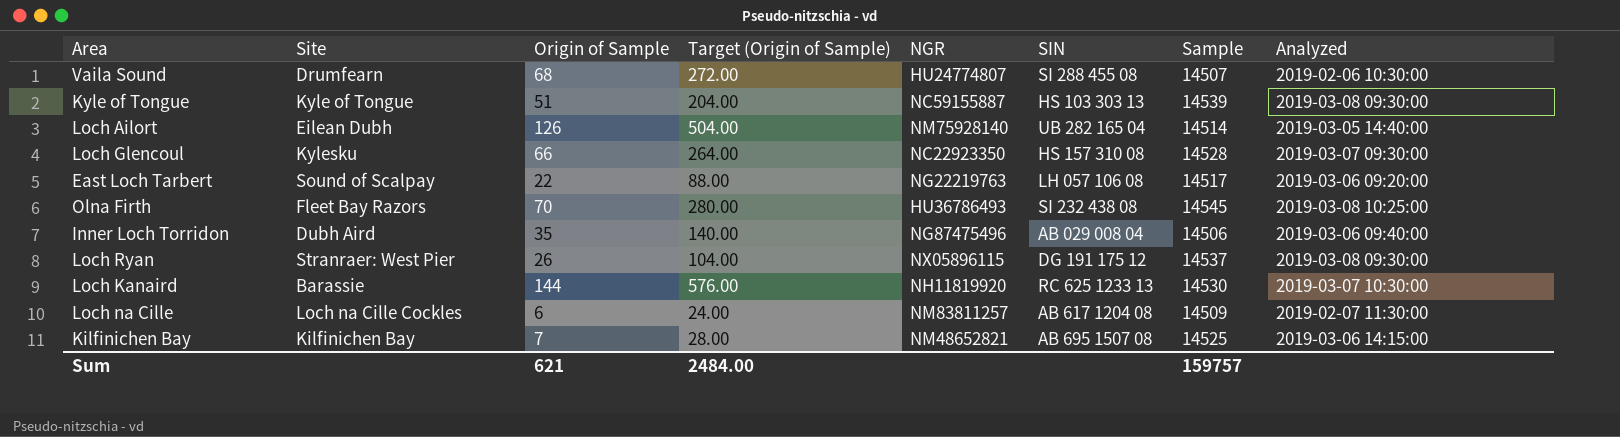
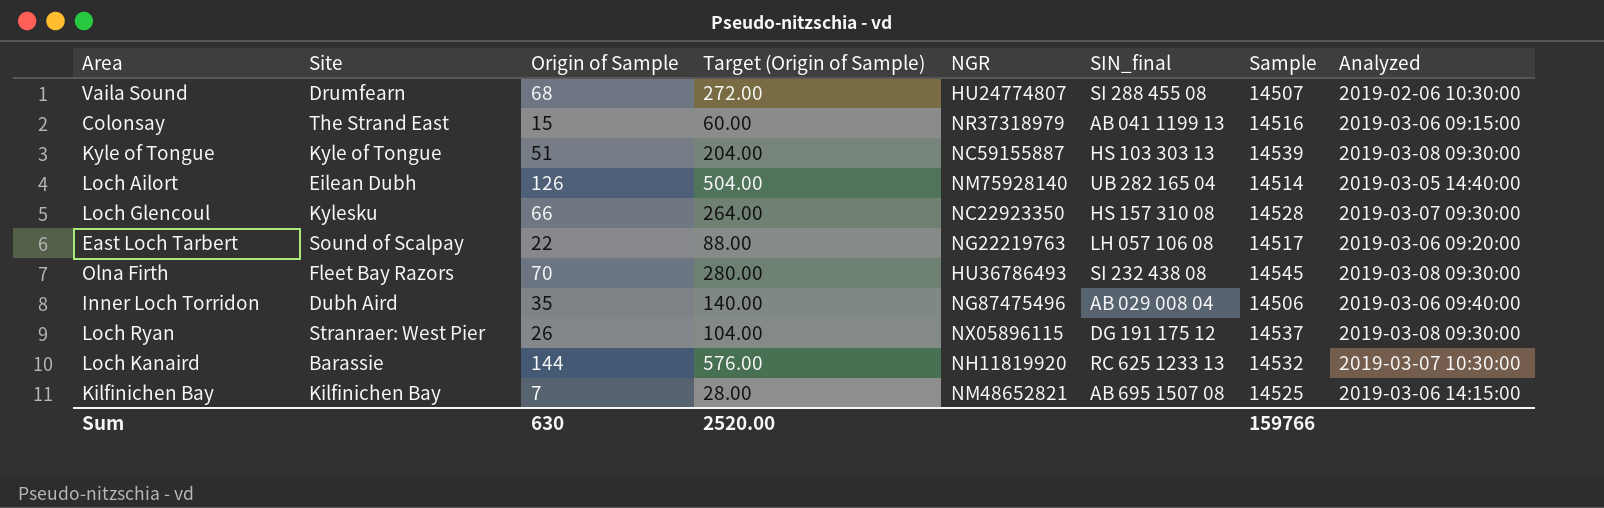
column name: SIN -> SIN_final
row Loch na Cille: Loch na Cille Cockles | 6 | 24.00 | NM83811257 | AB 617 1204 08 | 14509 | 2019-02-07 11:30:00 -> none
row Colonsay: none -> The Strand East | 15 | 60.00 | NR37318979 | AB 041 1199 13 | 14516 | 2019-03-06 09:15:00
Olna Firth | Analyzed: 2019-03-08 10:25:00 -> 2019-03-08 09:30:00
Loch Kanaird | Sample: 14530 -> 14532
Sum | Origin of Sample: 621 -> 630
Sum | Target (Origin of Sample): 2484.00 -> 2520.00
Sum | Sample: 159757 -> 159766

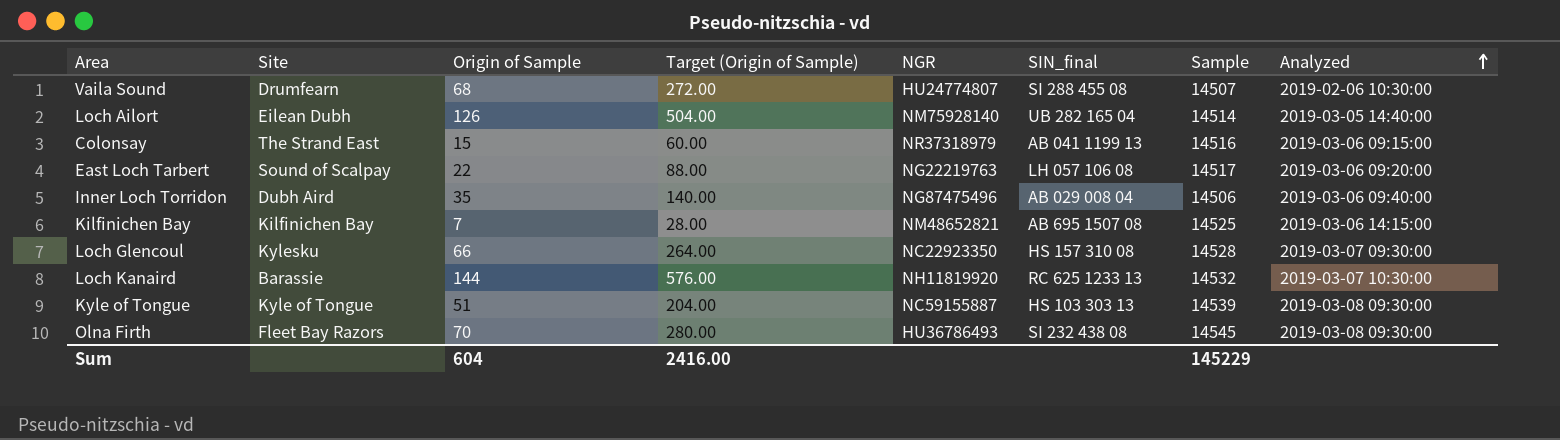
row order: none -> Analyzed ascending
row Loch Ryan: Stranraer: West Pier | 26 | 104.00 | NX05896115 | DG 191 175 12 | 14537 | 2019-03-08 09:30:00 -> none
Sum | Origin of Sample: 630 -> 604
Sum | Target (Origin of Sample): 2520.00 -> 2416.00
Sum | Sample: 159766 -> 145229

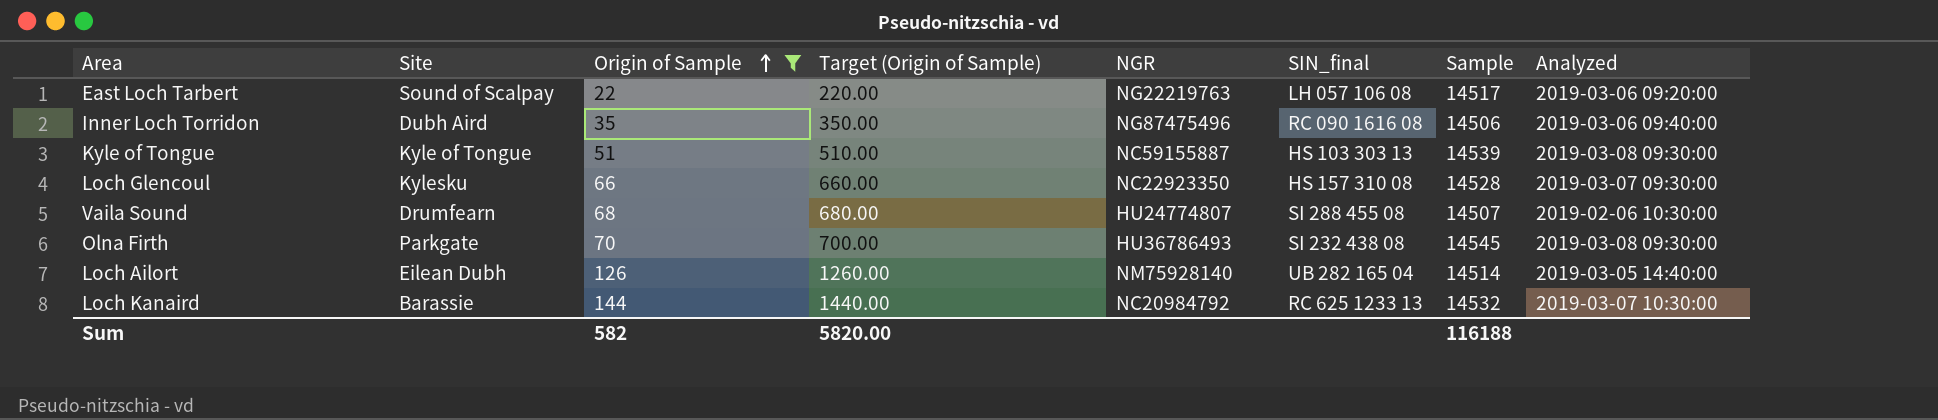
filter: none -> Origin of Sample >= 22
row order: Analyzed ascending -> Origin of Sample ascending
column Target (Origin of Sample) | formula: [Origin of Sample] * 4 -> [Origin of Sample] * 10
Inner Loch Torridon | SIN_final: AB 029 008 04 -> RC 090 1616 08
Olna Firth | Site: Fleet Bay Razors -> Parkgate
Loch Kanaird | NGR: NH11819920 -> NC20984792
Sum | Origin of Sample: 604 -> 582
Sum | Target (Origin of Sample): 2416.00 -> 5820.00
Sum | Sample: 145229 -> 116188

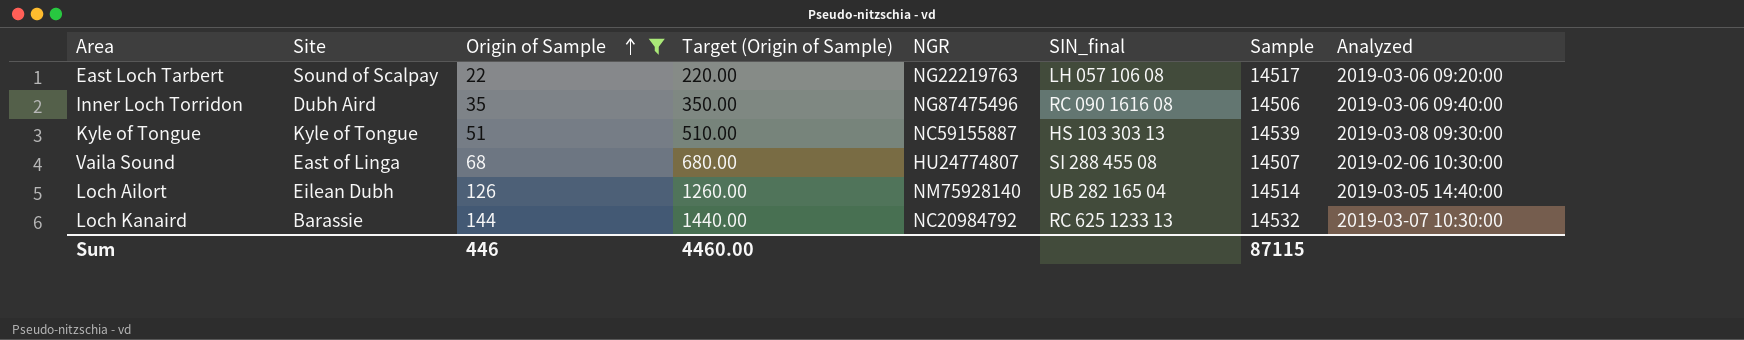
row Loch Glencoul: Kylesku | 66 | 660.00 | NC22923350 | HS 157 310 08 | 14528 | 2019-03-07 09:30:00 -> none
row Olna Firth: Parkgate | 70 | 700.00 | HU36786493 | SI 232 438 08 | 14545 | 2019-03-08 09:30:00 -> none
Vaila Sound | Site: Drumfearn -> East of Linga
Sum | Origin of Sample: 582 -> 446
Sum | Target (Origin of Sample): 5820.00 -> 4460.00
Sum | Sample: 116188 -> 87115

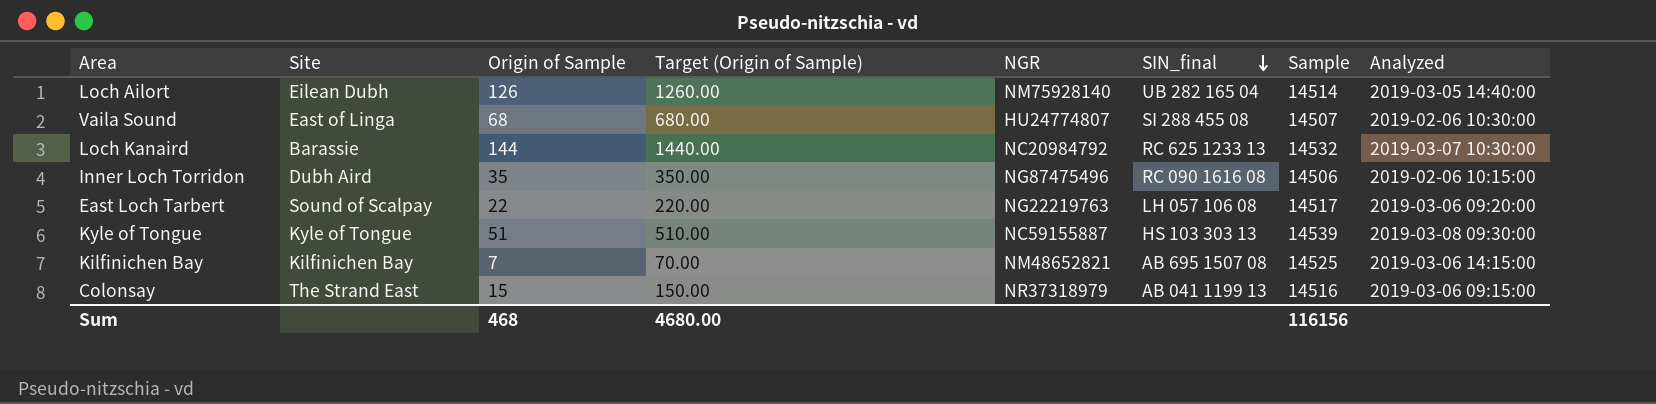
filter: Origin of Sample >= 22 -> none
row order: Origin of Sample ascending -> SIN_final descending
Inner Loch Torridon | Analyzed: 2019-03-06 09:40:00 -> 2019-02-06 10:15:00
Sum | Origin of Sample: 446 -> 468
Sum | Target (Origin of Sample): 4460.00 -> 4680.00
Sum | Sample: 87115 -> 116156

